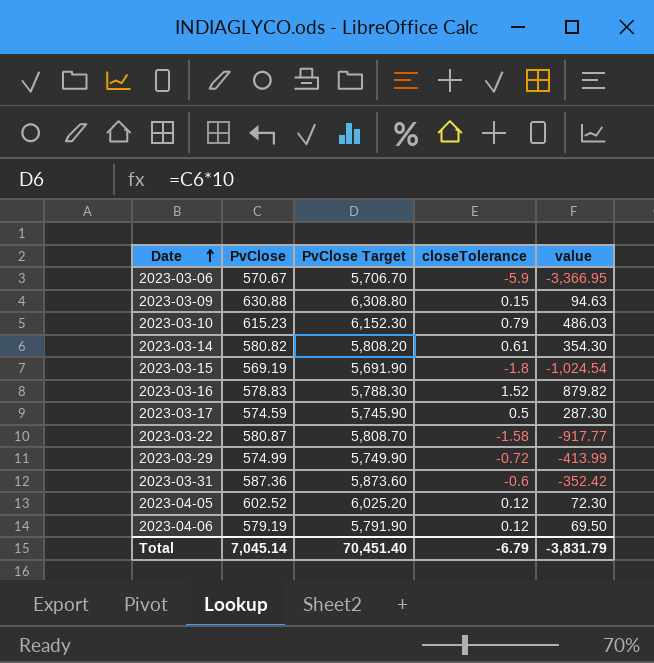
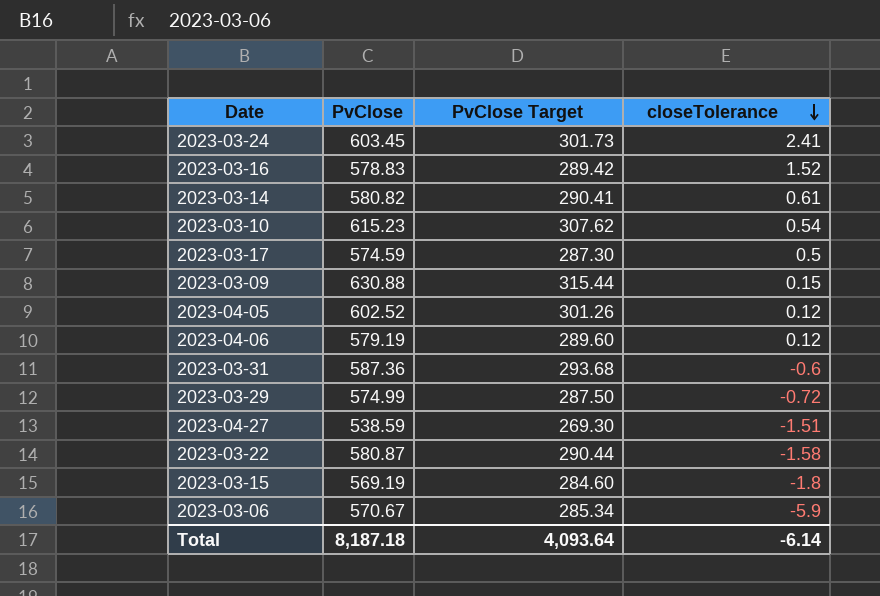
row order: Date ascending -> closeTolerance descending
column value | formula: [PvClose] * [closeTolerance] -> none
column PvClose Target | formula: [PvClose] * 10 -> [PvClose] * 0.5
row 2023-03-24: none -> 603.45 | 301.73 | 2.41
2023-03-10 | closeTolerance: 0.79 -> 0.54
row 2023-04-27: none -> 538.59 | 269.30 | -1.51
Total | PvClose: 7,045.14 -> 8,187.18
Total | PvClose Target: 70,451.40 -> 4,093.64
Total | closeTolerance: -6.79 -> -6.14

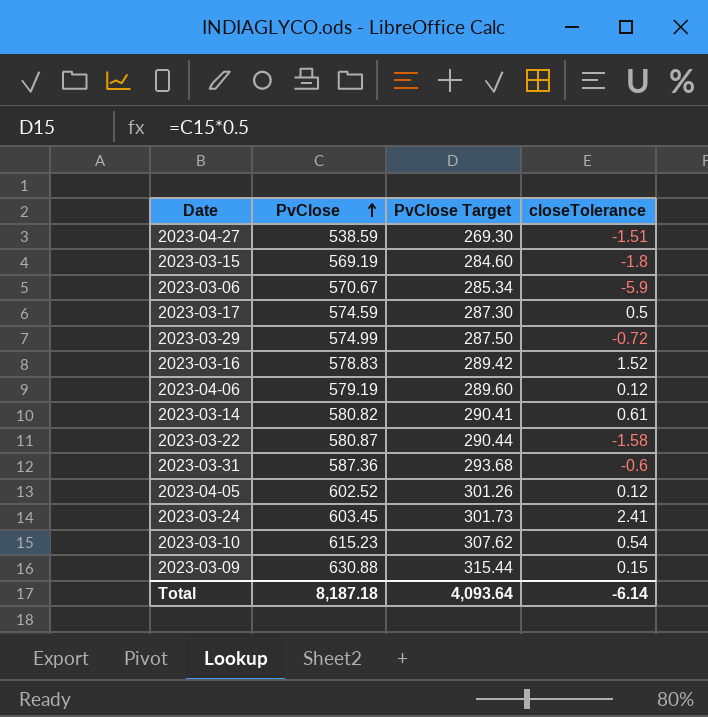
row order: closeTolerance descending -> PvClose ascending

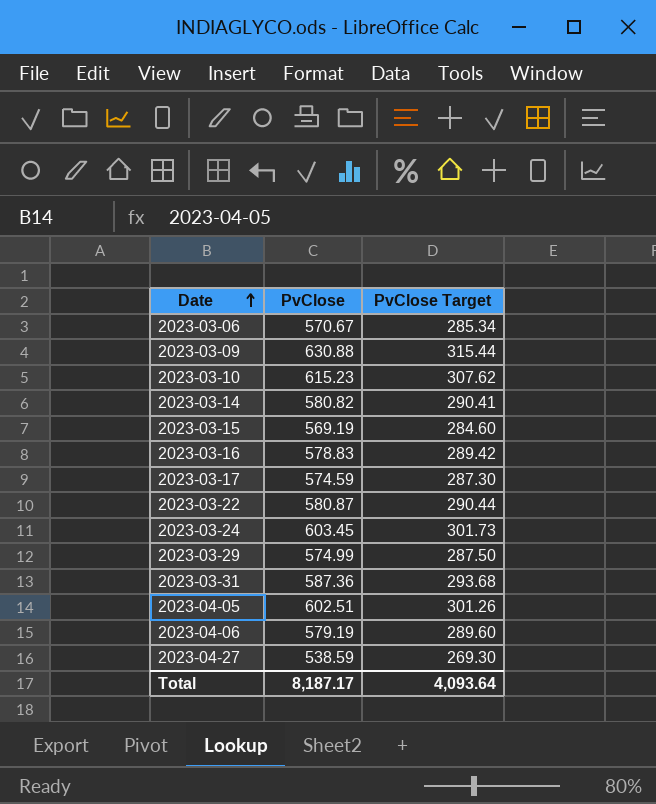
row order: PvClose ascending -> Date ascending
column closeTolerance | position: 4 -> none
2023-04-05 | PvClose: 602.52 -> 602.51
Total | PvClose: 8,187.18 -> 8,187.17

